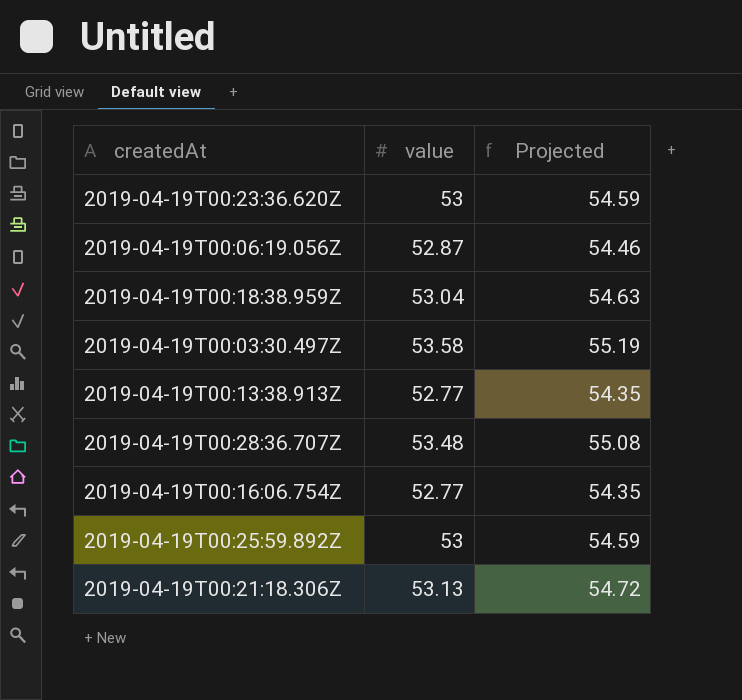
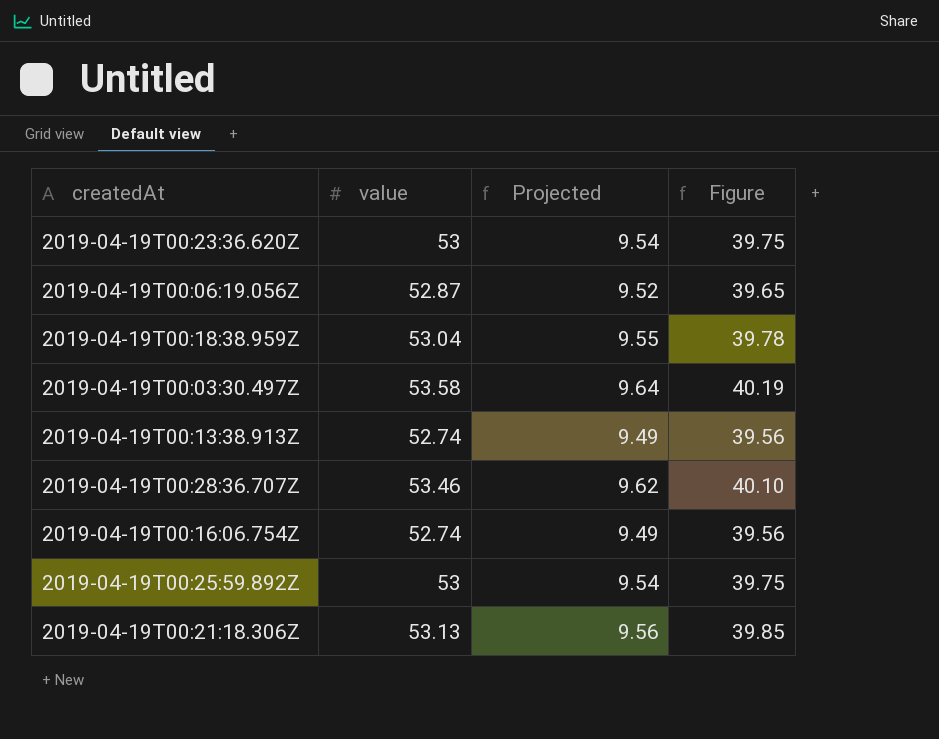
column Projected | formula: [value] * 1.03 -> [value] * 0.18
column Figure | formula: none -> [value] * 0.75
2019-04-19T00:13:38.913Z | value: 52.77 -> 52.74
2019-04-19T00:28:36.707Z | value: 53.48 -> 53.46
2019-04-19T00:16:06.754Z | value: 52.77 -> 52.74

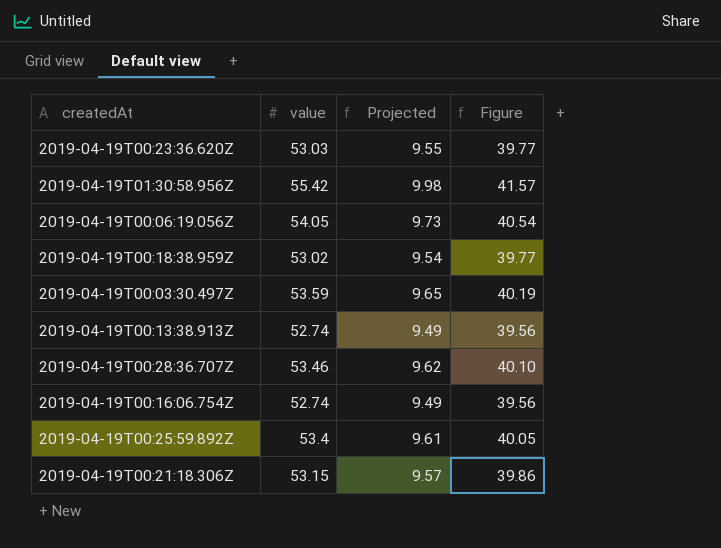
2019-04-19T00:23:36.620Z | value: 53 -> 53.03
2019-04-19T00:23:36.620Z | Projected: 9.54 -> 9.55
2019-04-19T00:23:36.620Z | Figure: 39.75 -> 39.77
row 2019-04-19T01:30:58.956Z: none -> 55.42 | 9.98 | 41.57
2019-04-19T00:06:19.056Z | value: 52.87 -> 54.05
2019-04-19T00:06:19.056Z | Projected: 9.52 -> 9.73
2019-04-19T00:06:19.056Z | Figure: 39.65 -> 40.54
2019-04-19T00:18:38.959Z | value: 53.04 -> 53.02
2019-04-19T00:18:38.959Z | Projected: 9.55 -> 9.54
2019-04-19T00:18:38.959Z | Figure: 39.78 -> 39.77
2019-04-19T00:03:30.497Z | value: 53.58 -> 53.59
2019-04-19T00:03:30.497Z | Projected: 9.64 -> 9.65
2019-04-19T00:25:59.892Z | value: 53 -> 53.4
2019-04-19T00:25:59.892Z | Projected: 9.54 -> 9.61
2019-04-19T00:25:59.892Z | Figure: 39.75 -> 40.05
2019-04-19T00:21:18.306Z | value: 53.13 -> 53.15
2019-04-19T00:21:18.306Z | Projected: 9.56 -> 9.57
2019-04-19T00:21:18.306Z | Figure: 39.85 -> 39.86

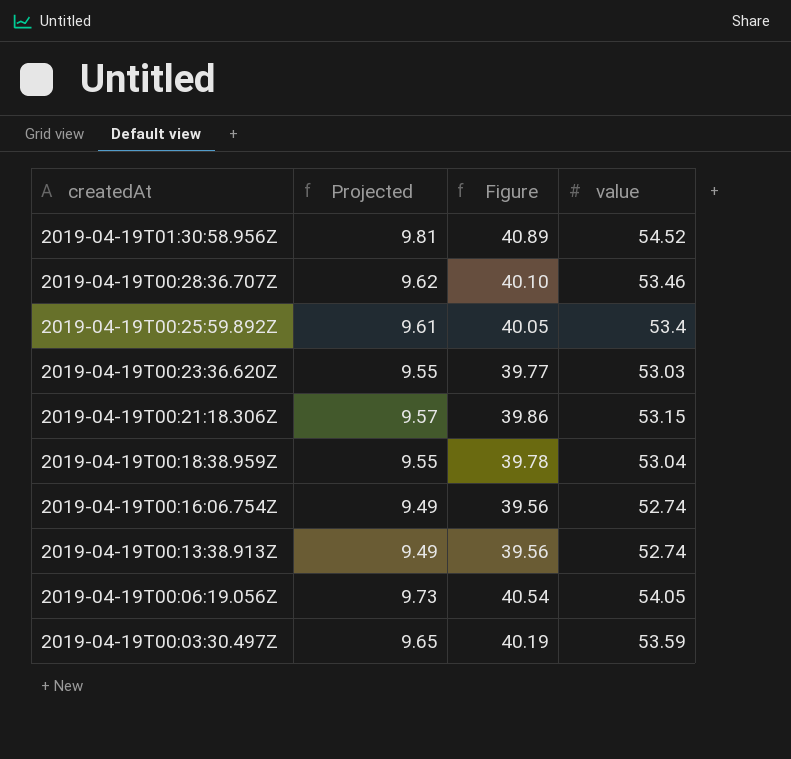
row order: none -> createdAt descending
column value | position: 2 -> 4
2019-04-19T01:30:58.956Z | Projected: 9.98 -> 9.81
2019-04-19T01:30:58.956Z | Figure: 41.57 -> 40.89
2019-04-19T01:30:58.956Z | value: 55.42 -> 54.52
2019-04-19T00:18:38.959Z | Projected: 9.54 -> 9.55
2019-04-19T00:18:38.959Z | Figure: 39.77 -> 39.78
2019-04-19T00:18:38.959Z | value: 53.02 -> 53.04

